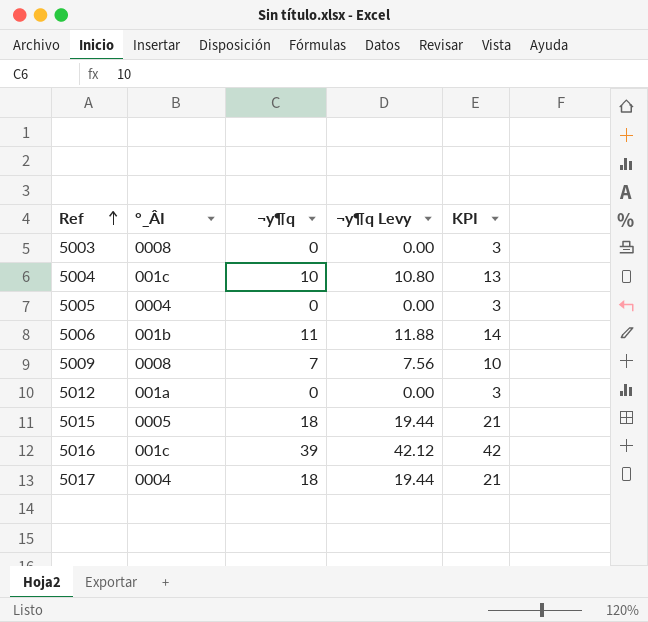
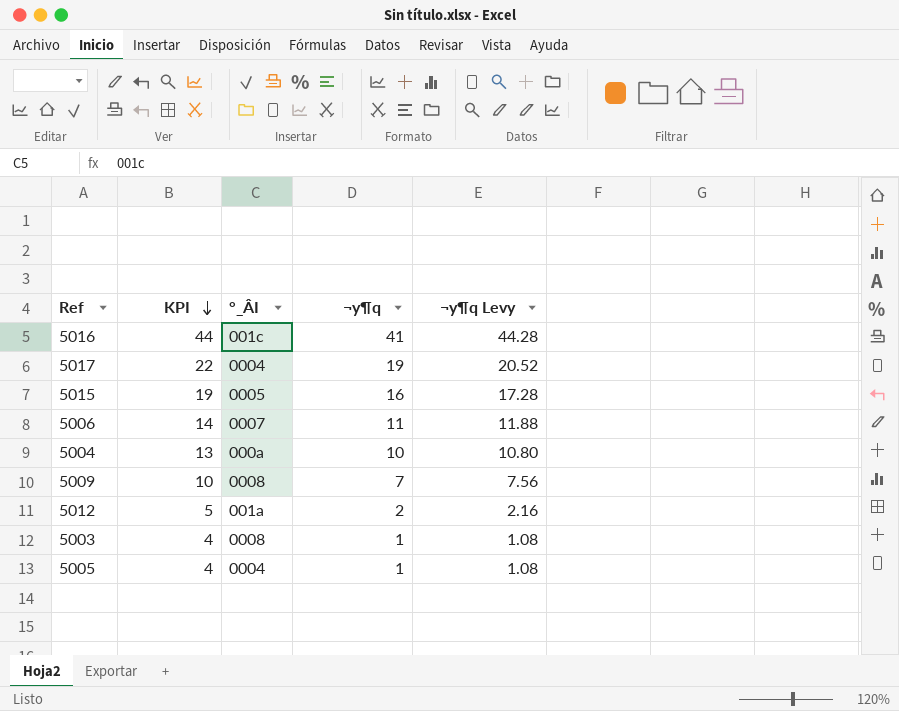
row order: Ref ascending -> KPI descending
column KPI | position: 5 -> 2
5016 | KPI: 42 -> 44
5016 | ¬y¶q: 39 -> 41
5016 | ¬y¶q Levy: 42.12 -> 44.28
5017 | KPI: 21 -> 22
5017 | ¬y¶q: 18 -> 19
5017 | ¬y¶q Levy: 19.44 -> 20.52
5015 | KPI: 21 -> 19
5015 | ¬y¶q: 18 -> 16
5015 | ¬y¶q Levy: 19.44 -> 17.28
5006 | °_ÂI: 001b -> 0007
5004 | °_ÂI: 001c -> 000a
5012 | KPI: 3 -> 5
5012 | ¬y¶q: 0 -> 2
5012 | ¬y¶q Levy: 0.00 -> 2.16
5003 | KPI: 3 -> 4
5003 | ¬y¶q: 0 -> 1
5003 | ¬y¶q Levy: 0.00 -> 1.08
5005 | KPI: 3 -> 4
5005 | ¬y¶q: 0 -> 1
5005 | ¬y¶q Levy: 0.00 -> 1.08

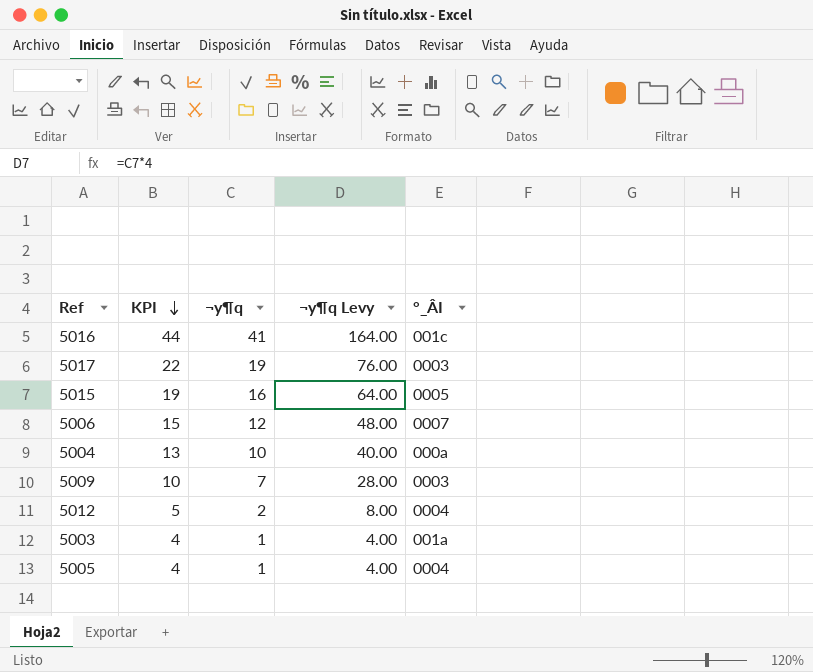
column ¬y¶q Levy | formula: [¬y¶q] * 1.08 -> [¬y¶q] * 4
column °_ÂI | position: 3 -> 5
5017 | °_ÂI: 0004 -> 0003
5006 | KPI: 14 -> 15
5006 | ¬y¶q: 11 -> 12
5009 | °_ÂI: 0008 -> 0003
5012 | °_ÂI: 001a -> 0004
5003 | °_ÂI: 0008 -> 001a

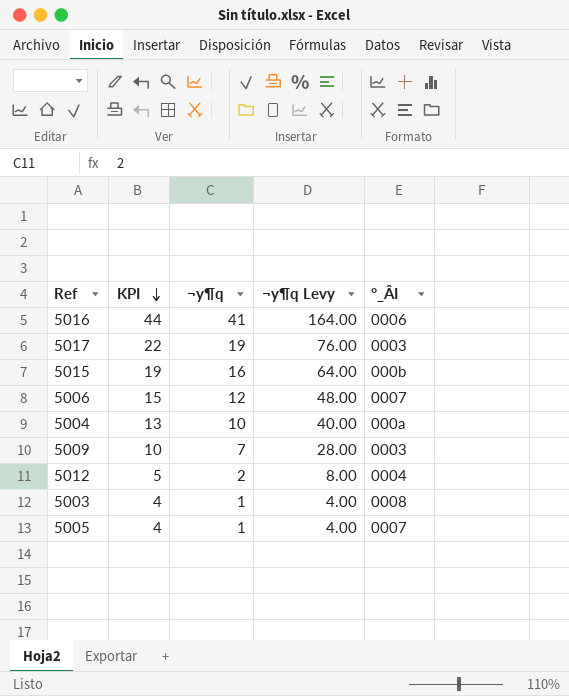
5016 | °_ÂI: 001c -> 0006
5015 | °_ÂI: 0005 -> 000b
5003 | °_ÂI: 001a -> 0008
5005 | °_ÂI: 0004 -> 0007

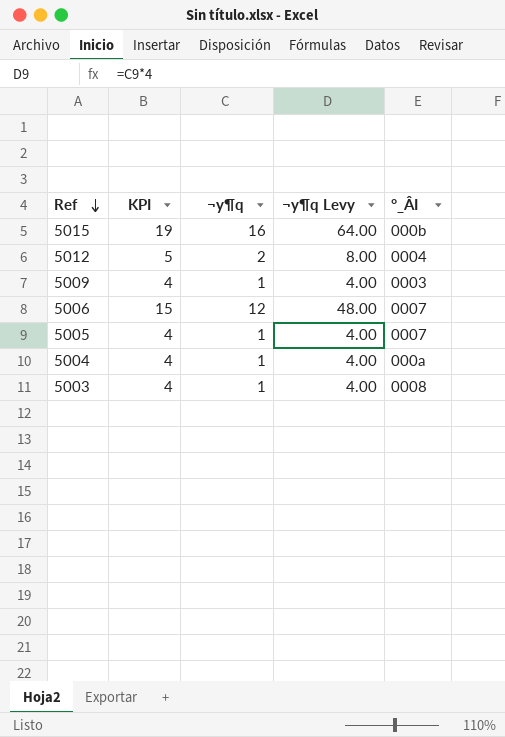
row order: KPI descending -> Ref descending
row 5016: 44 | 41 | 164.00 | 0006 -> none
row 5017: 22 | 19 | 76.00 | 0003 -> none
5009 | KPI: 10 -> 4
5009 | ¬y¶q: 7 -> 1
5009 | ¬y¶q Levy: 28.00 -> 4.00
5004 | KPI: 13 -> 4
5004 | ¬y¶q: 10 -> 1
5004 | ¬y¶q Levy: 40.00 -> 4.00

